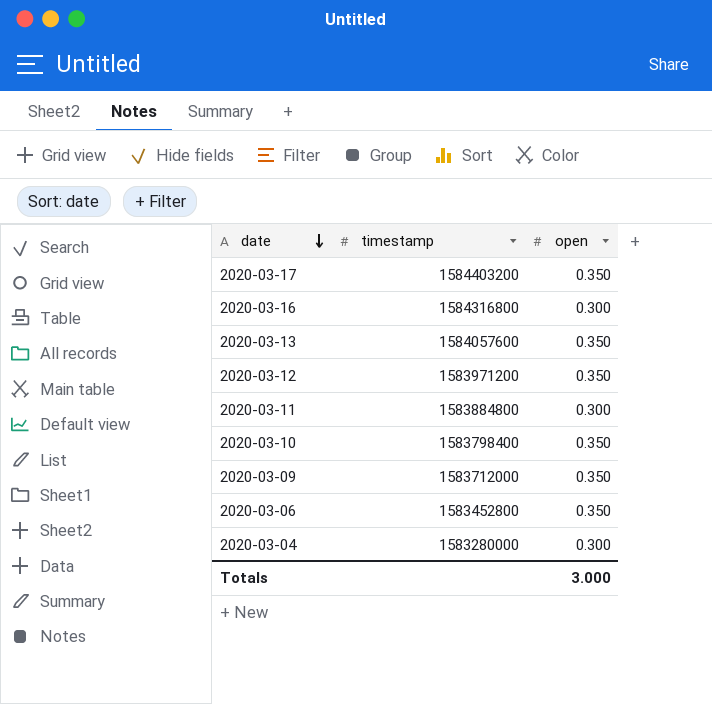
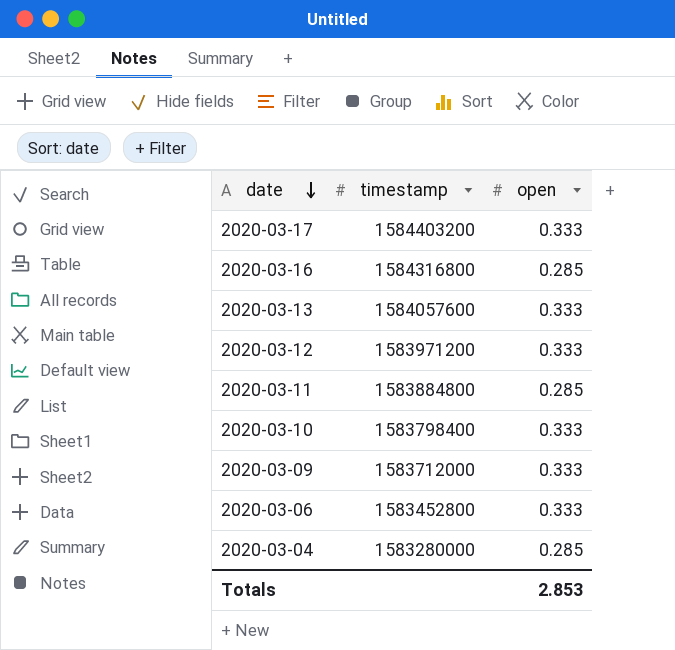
2020-03-17 | open: 0.350 -> 0.333
2020-03-16 | open: 0.300 -> 0.285
2020-03-13 | open: 0.350 -> 0.333
2020-03-12 | open: 0.350 -> 0.333
2020-03-11 | open: 0.300 -> 0.285
2020-03-10 | open: 0.350 -> 0.333
2020-03-09 | open: 0.350 -> 0.333
2020-03-06 | open: 0.350 -> 0.333
2020-03-04 | open: 0.300 -> 0.285
Totals | open: 3.000 -> 2.853

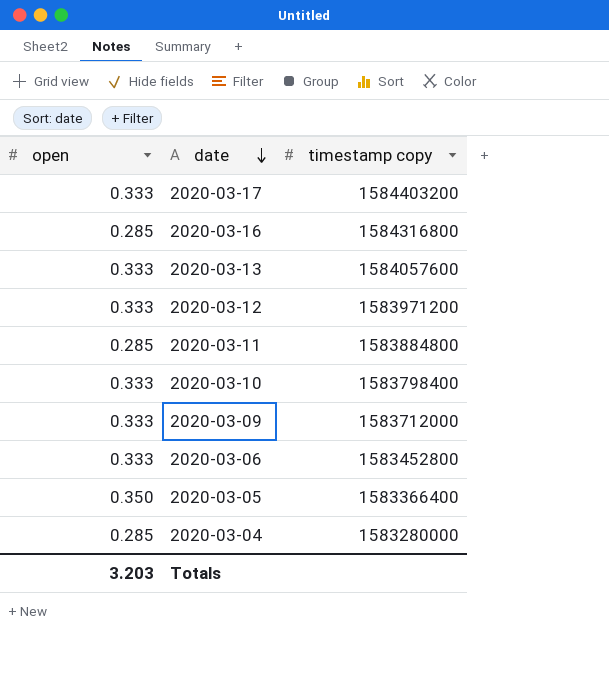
column open | position: 3 -> 1
column name: timestamp -> timestamp copy
row 2020-03-05: none -> 0.350 | 1583366400
Totals | open: 2.853 -> 3.203

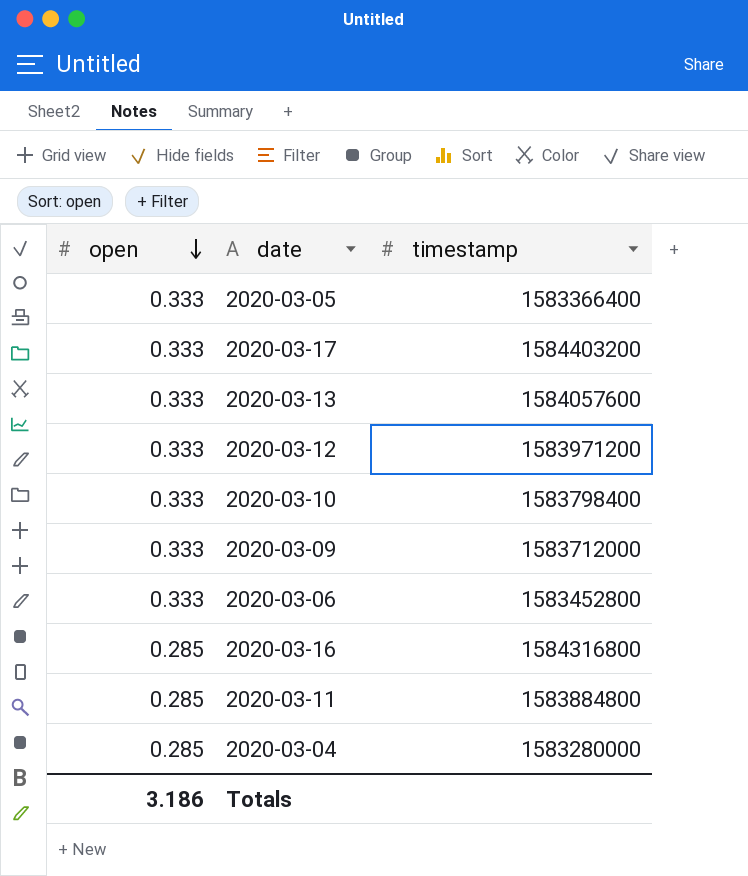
row order: date descending -> open descending
column name: timestamp copy -> timestamp
2020-03-05 | open: 0.350 -> 0.333
Totals | open: 3.203 -> 3.186

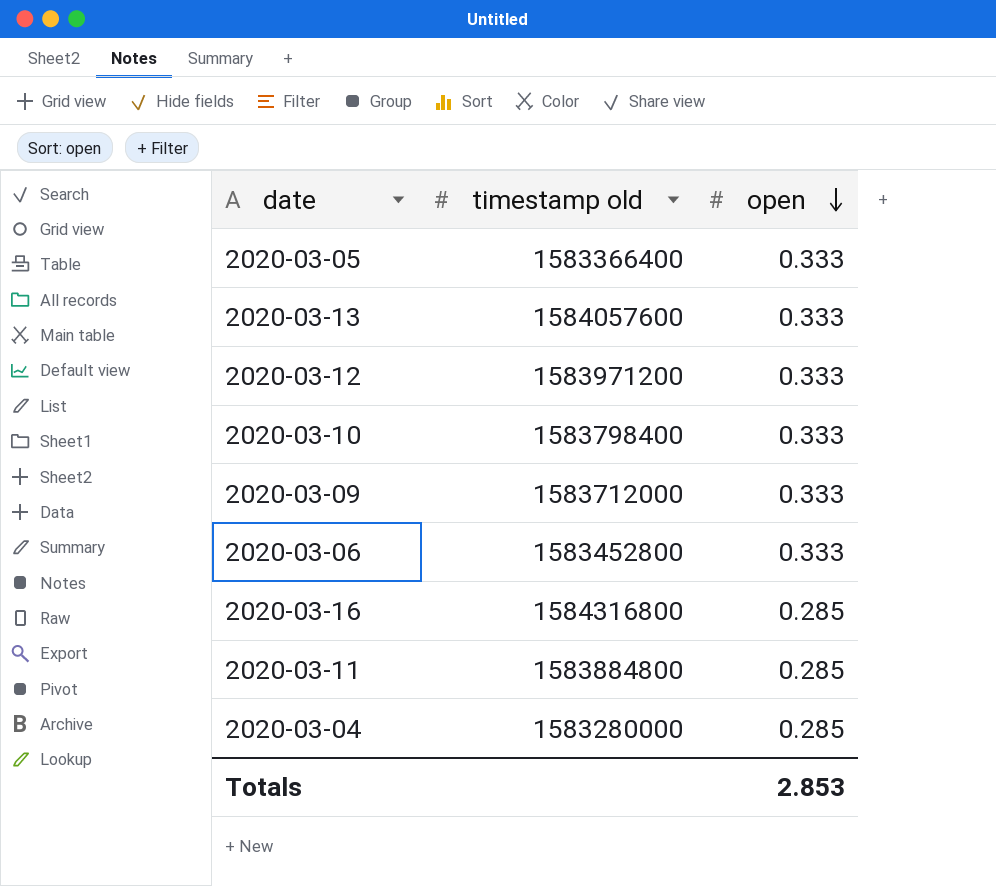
column name: timestamp -> timestamp old
column open | position: 1 -> 3
row 2020-03-17: 0.333 | 1584403200 -> none
Totals | open: 3.186 -> 2.853

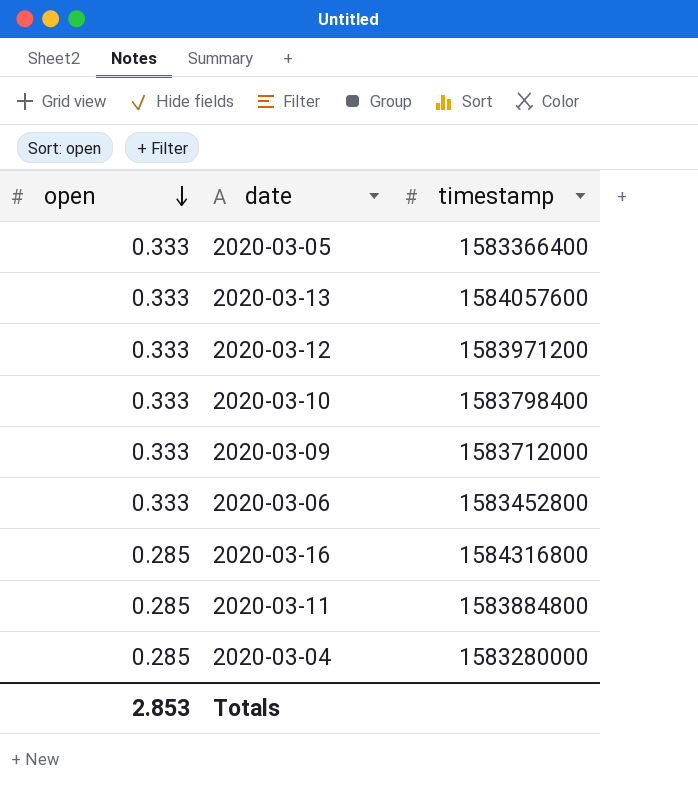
column open | position: 3 -> 1
column name: timestamp old -> timestamp

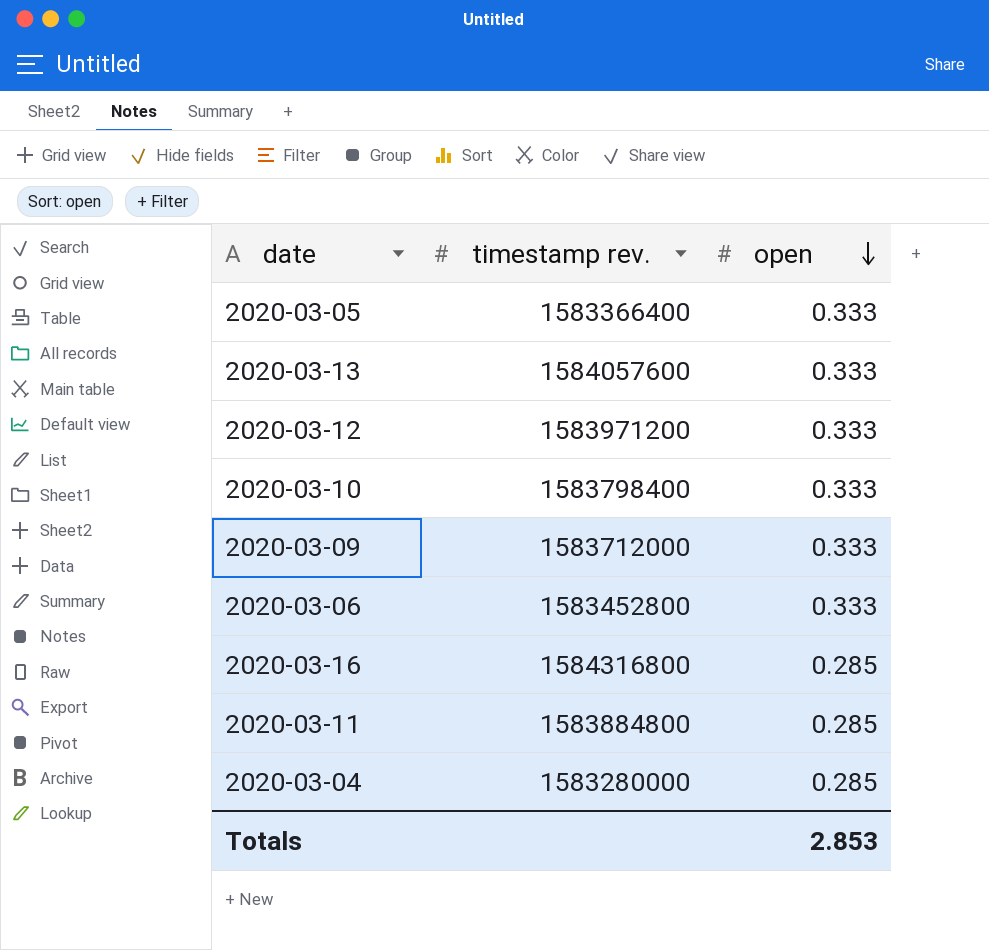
column name: timestamp -> timestamp rev.
column open | position: 1 -> 3

